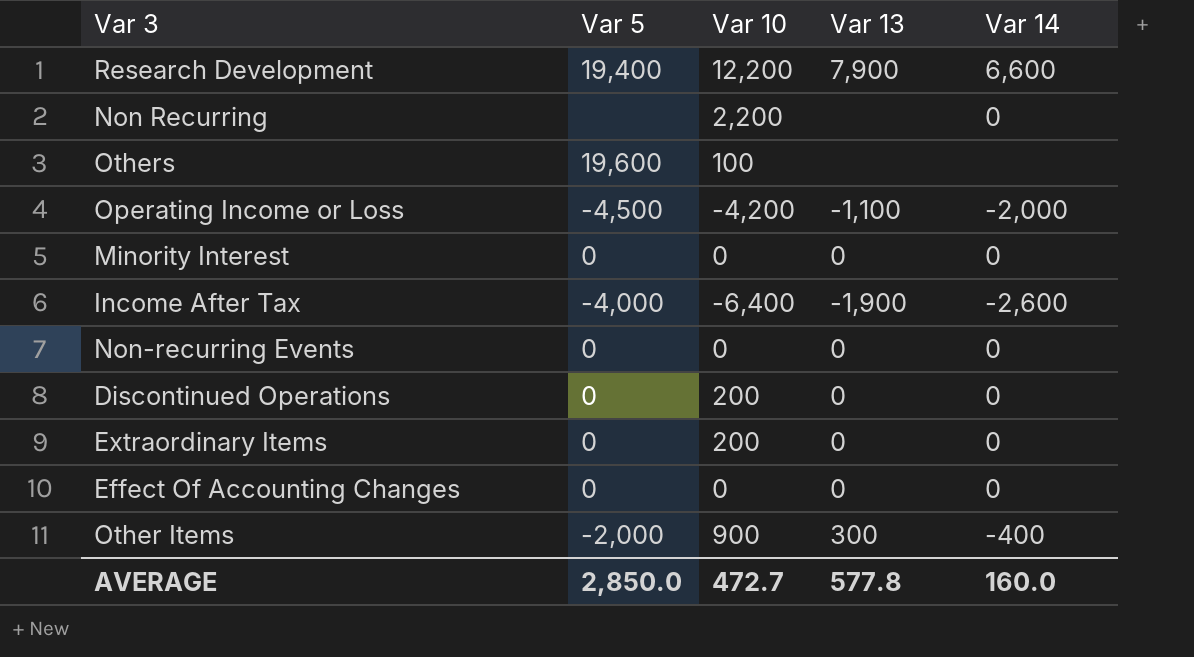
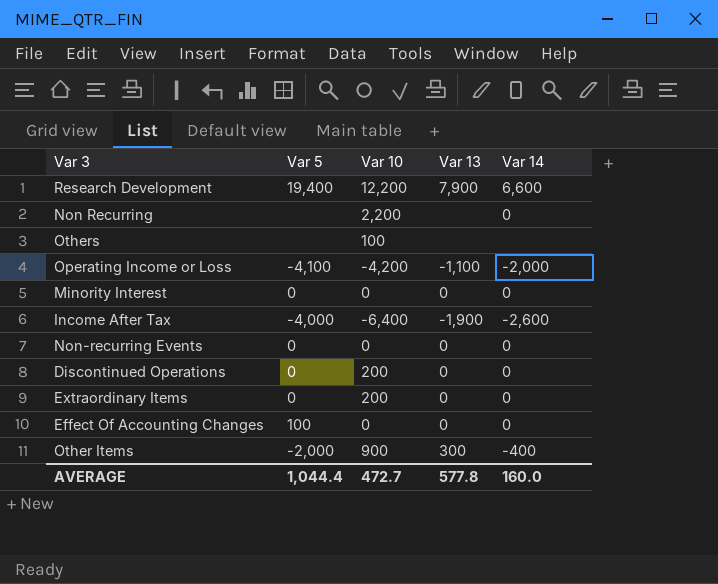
Others | Var 5: 19,600 -> none
Operating Income or Loss | Var 5: -4,500 -> -4,100
Effect Of Accounting Changes | Var 5: 0 -> 100
AVERAGE | Var 5: 2,850.0 -> 1,044.4

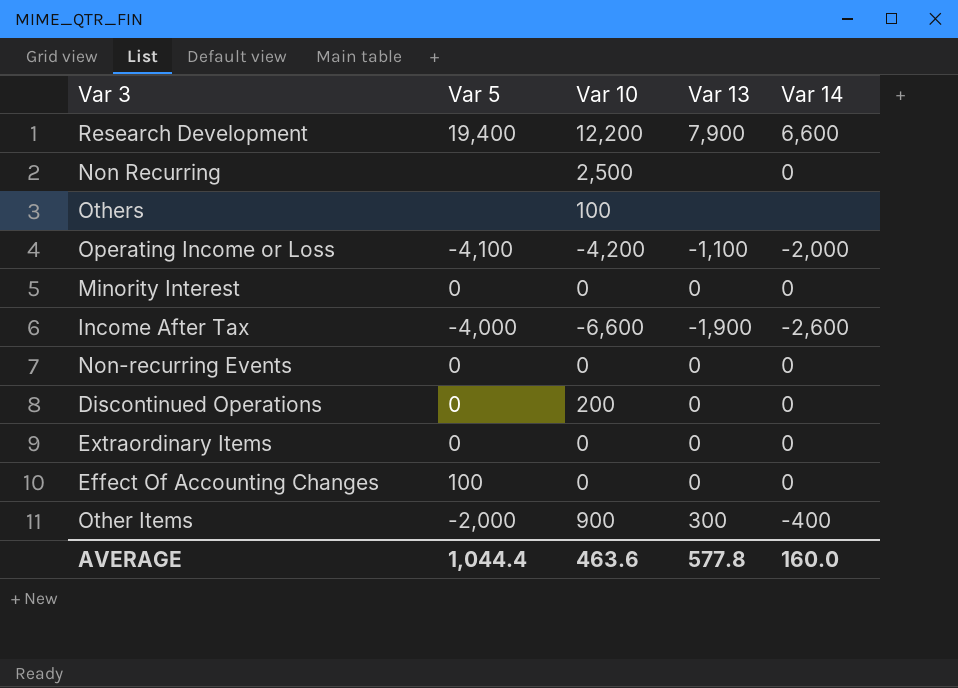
Non Recurring | Var 10: 2,200 -> 2,500
Income After Tax | Var 10: -6,400 -> -6,600
Extraordinary Items | Var 10: 200 -> 0
AVERAGE | Var 10: 472.7 -> 463.6

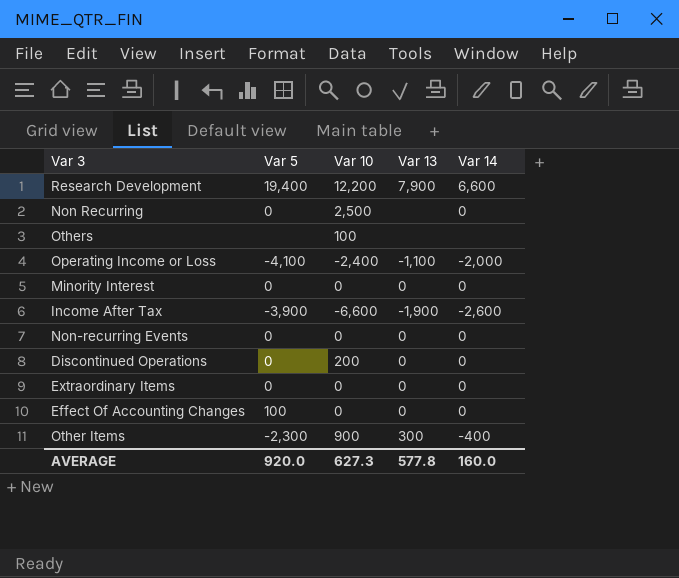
Non Recurring | Var 5: none -> 0
Operating Income or Loss | Var 10: -4,200 -> -2,400
Income After Tax | Var 5: -4,000 -> -3,900
Other Items | Var 5: -2,000 -> -2,300
AVERAGE | Var 5: 1,044.4 -> 920.0
AVERAGE | Var 10: 463.6 -> 627.3

